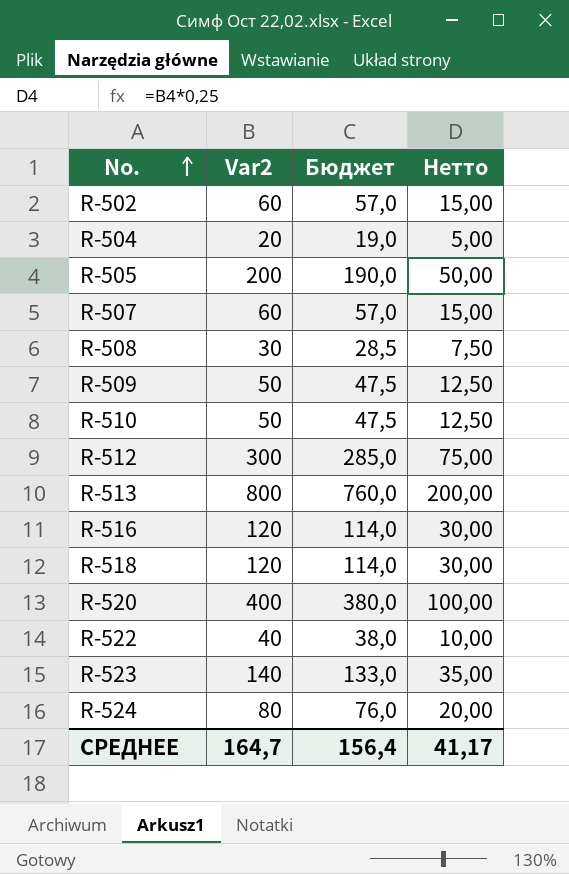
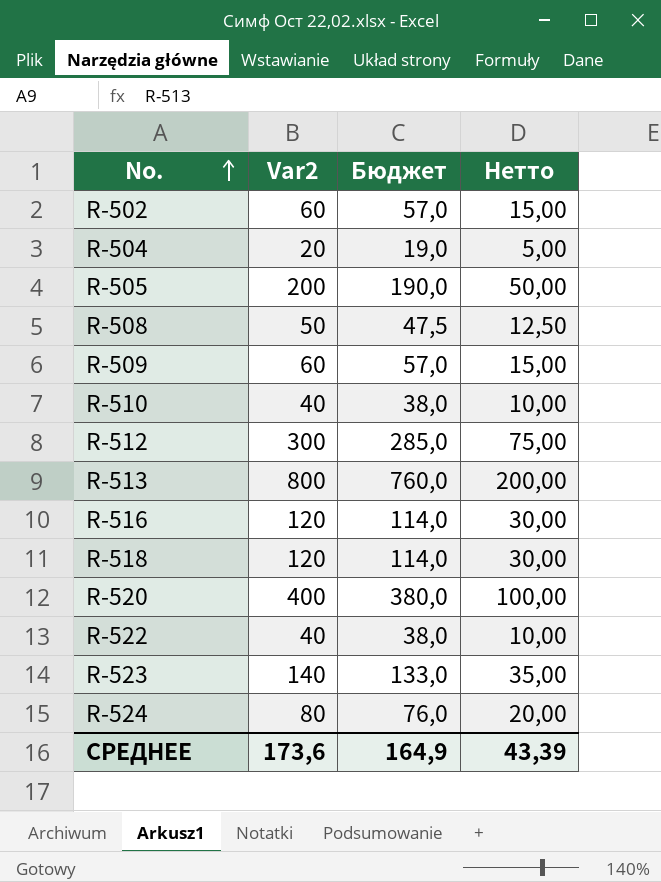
row R-507: 60 | 57,0 | 15,00 -> none
R-508 | Var2: 30 -> 50
R-508 | Бюджет: 28,5 -> 47,5
R-508 | Нетто: 7,50 -> 12,50
R-509 | Var2: 50 -> 60
R-509 | Бюджет: 47,5 -> 57,0
R-509 | Нетто: 12,50 -> 15,00
R-510 | Var2: 50 -> 40
R-510 | Бюджет: 47,5 -> 38,0
R-510 | Нетто: 12,50 -> 10,00
СРЕДНЕЕ | Var2: 164,7 -> 173,6
СРЕДНЕЕ | Бюджет: 156,4 -> 164,9
СРЕДНЕЕ | Нетто: 41,17 -> 43,39

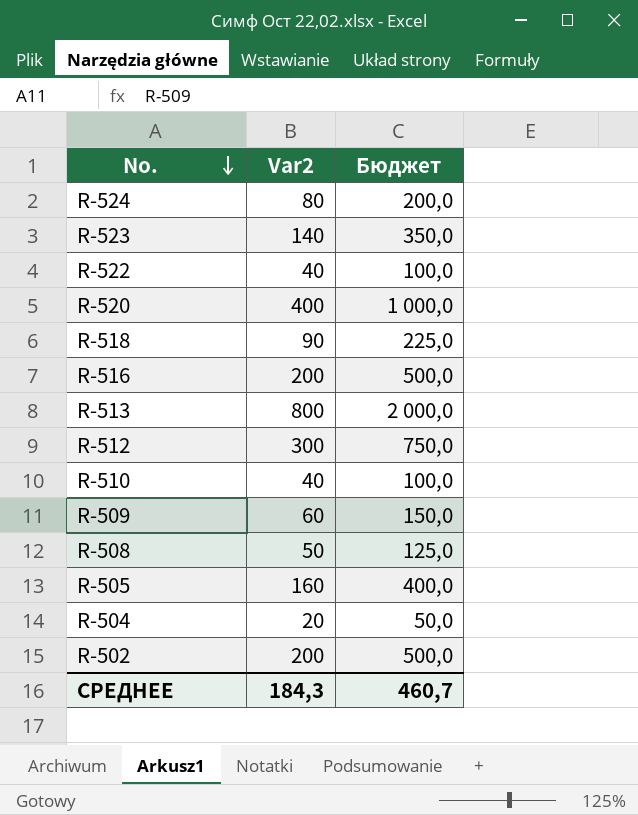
row order: No. ascending -> No. descending
column Нетто | formula: [Var2] * 0,25 -> none
column Бюджет | formula: [Var2] * 0,95 -> [Var2] * 2,5
R-518 | Var2: 120 -> 90
R-516 | Var2: 120 -> 200
R-505 | Var2: 200 -> 160
R-502 | Var2: 60 -> 200
СРЕДНЕЕ | Var2: 173,6 -> 184,3
СРЕДНЕЕ | Бюджет: 164,9 -> 460,7

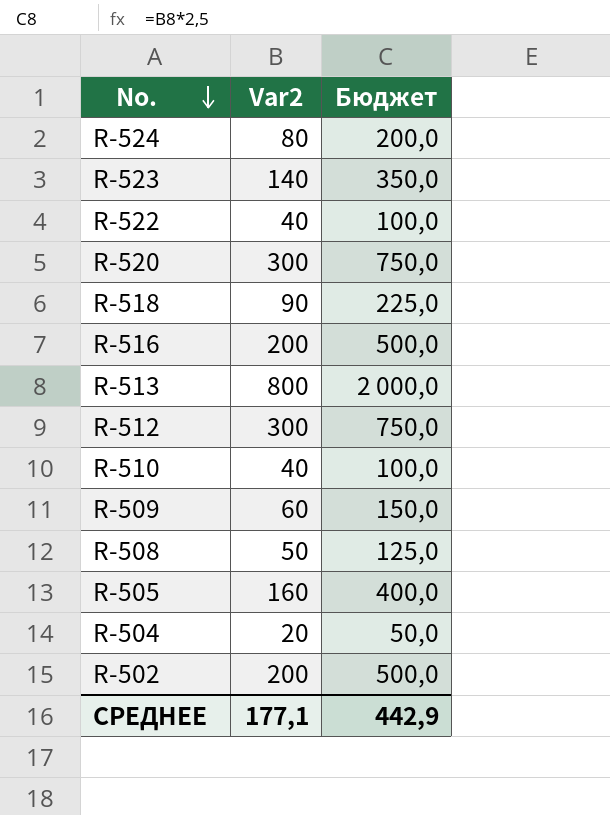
R-520 | Var2: 400 -> 300
R-520 | Бюджет: 1 000,0 -> 750,0
СРЕДНЕЕ | Var2: 184,3 -> 177,1
СРЕДНЕЕ | Бюджет: 460,7 -> 442,9

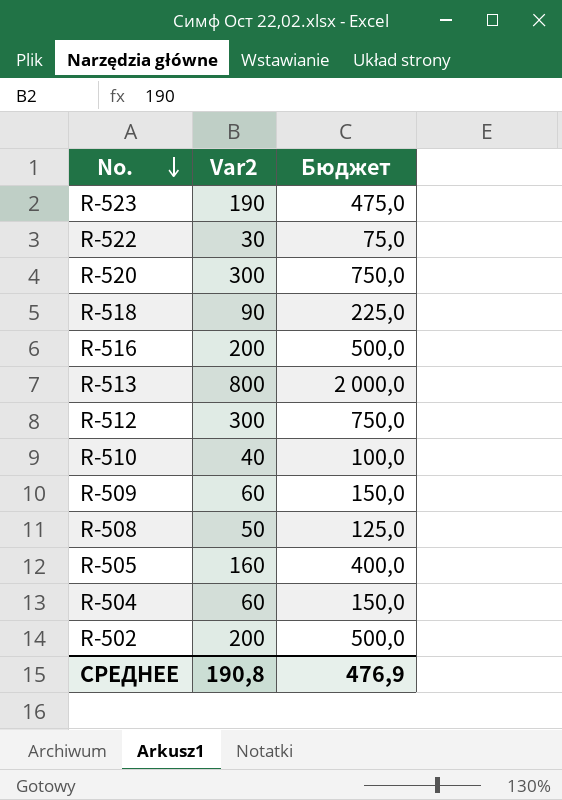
row R-524: 80 | 200,0 -> none
R-523 | Var2: 140 -> 190
R-523 | Бюджет: 350,0 -> 475,0
R-522 | Var2: 40 -> 30
R-522 | Бюджет: 100,0 -> 75,0
R-504 | Var2: 20 -> 60
R-504 | Бюджет: 50,0 -> 150,0
СРЕДНЕЕ | Var2: 177,1 -> 190,8
СРЕДНЕЕ | Бюджет: 442,9 -> 476,9

